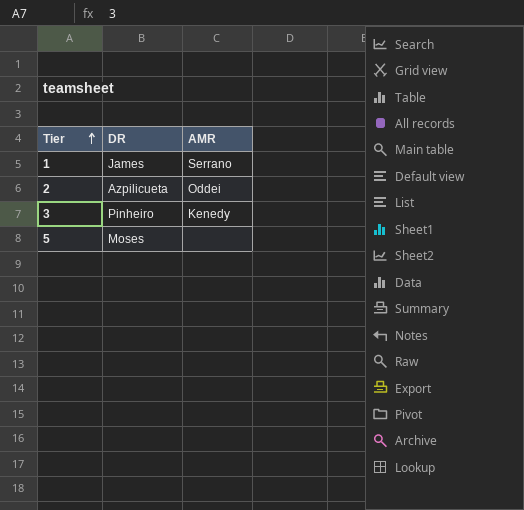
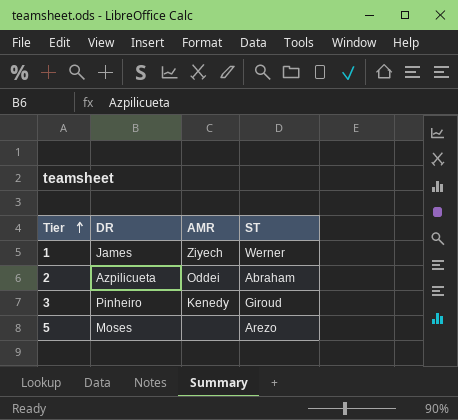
column ST | position: none -> 4
1 | AMR: Serrano -> Ziyech

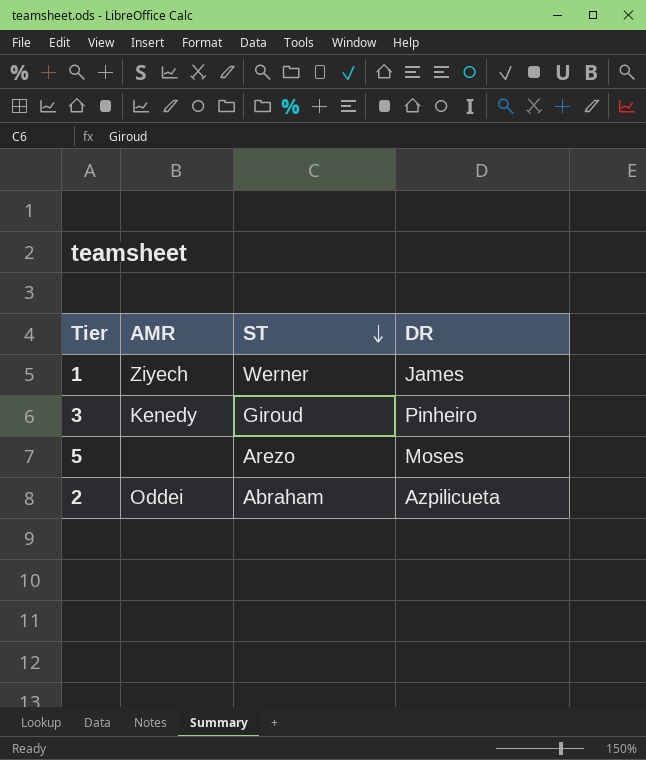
row order: Tier ascending -> ST descending
column DR | position: 2 -> 4

